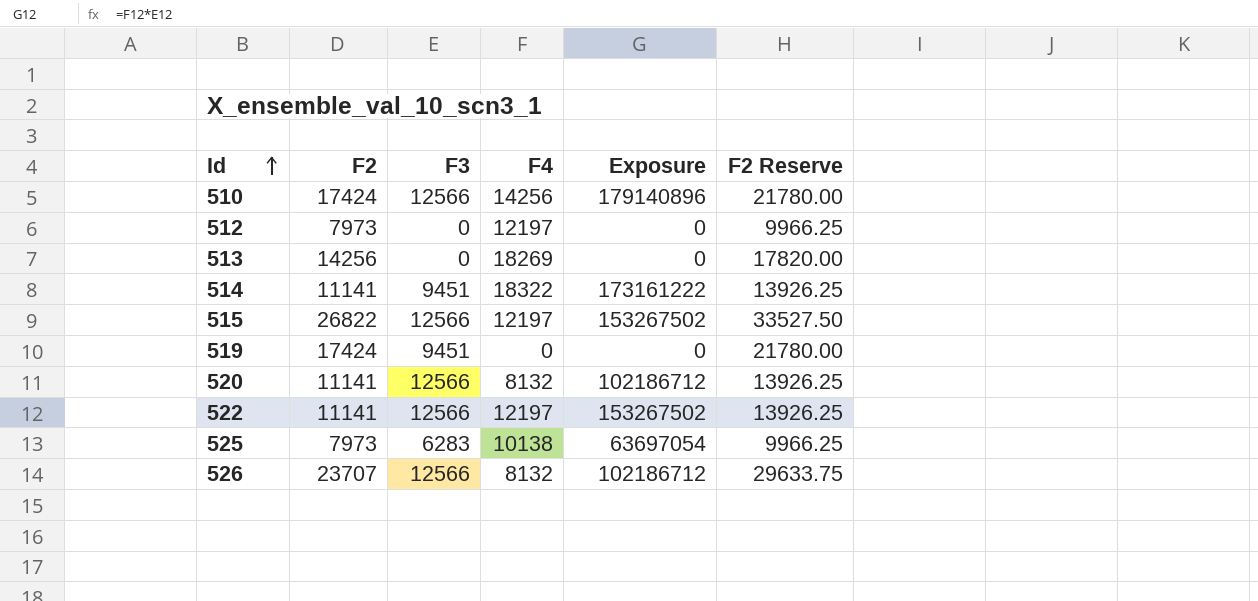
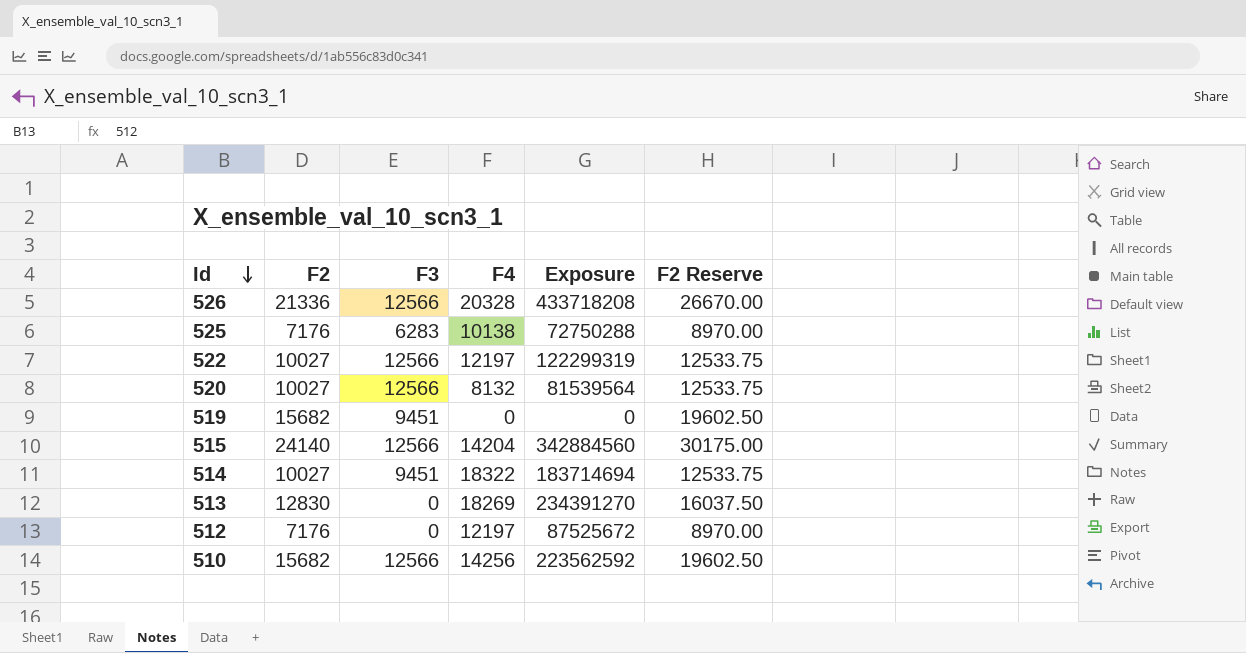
row order: Id ascending -> Id descending
column Exposure | formula: [F3] * [F4] -> [F2] * [F4]
526 | F2: 23707 -> 21336
526 | F4: 8132 -> 20328
526 | F2 Reserve: 29633.75 -> 26670.00
525 | F2: 7973 -> 7176
525 | F2 Reserve: 9966.25 -> 8970.00
522 | F2: 11141 -> 10027
522 | F2 Reserve: 13926.25 -> 12533.75
520 | F2: 11141 -> 10027
520 | F2 Reserve: 13926.25 -> 12533.75
519 | F2: 17424 -> 15682
519 | F2 Reserve: 21780.00 -> 19602.50
515 | F2: 26822 -> 24140
515 | F4: 12197 -> 14204
515 | F2 Reserve: 33527.50 -> 30175.00
514 | F2: 11141 -> 10027
514 | F2 Reserve: 13926.25 -> 12533.75
513 | F2: 14256 -> 12830
513 | F2 Reserve: 17820.00 -> 16037.50
512 | F2: 7973 -> 7176
512 | F2 Reserve: 9966.25 -> 8970.00
510 | F2: 17424 -> 15682
510 | F2 Reserve: 21780.00 -> 19602.50

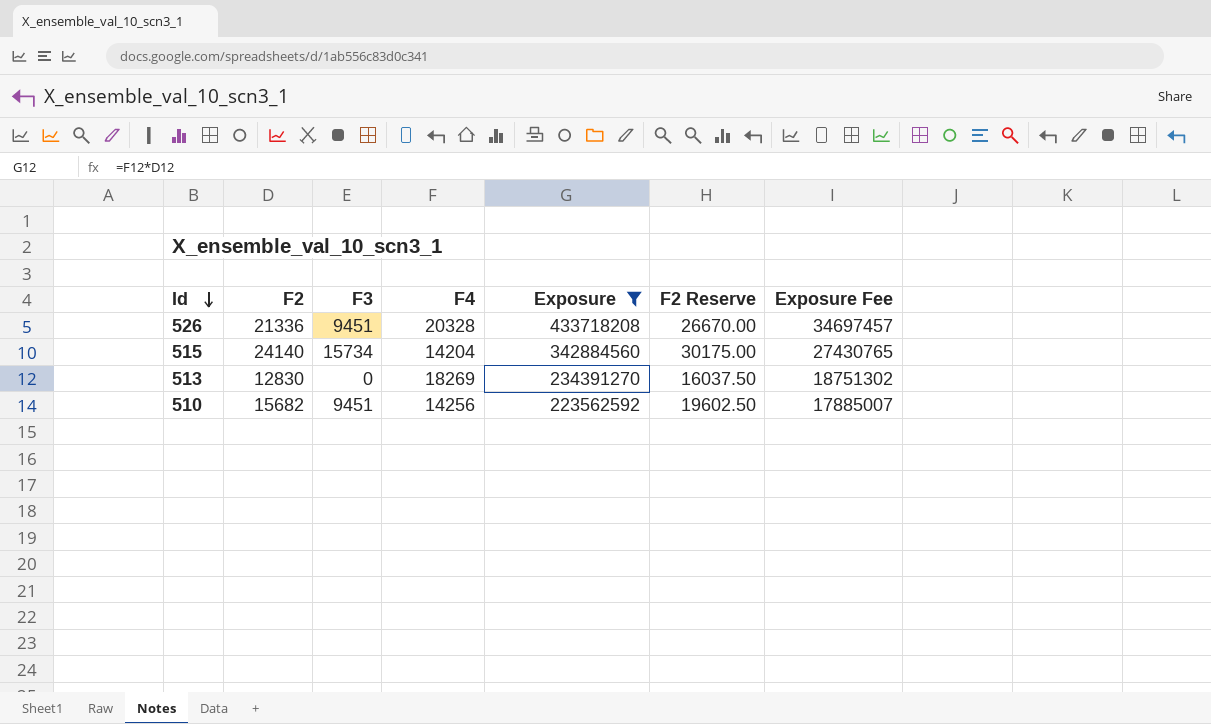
filter: none -> Exposure >= 223562592
column Exposure Fee | formula: none -> [Exposure] * 0.08
526 | F3: 12566 -> 9451
515 | F3: 12566 -> 15734
510 | F3: 12566 -> 9451

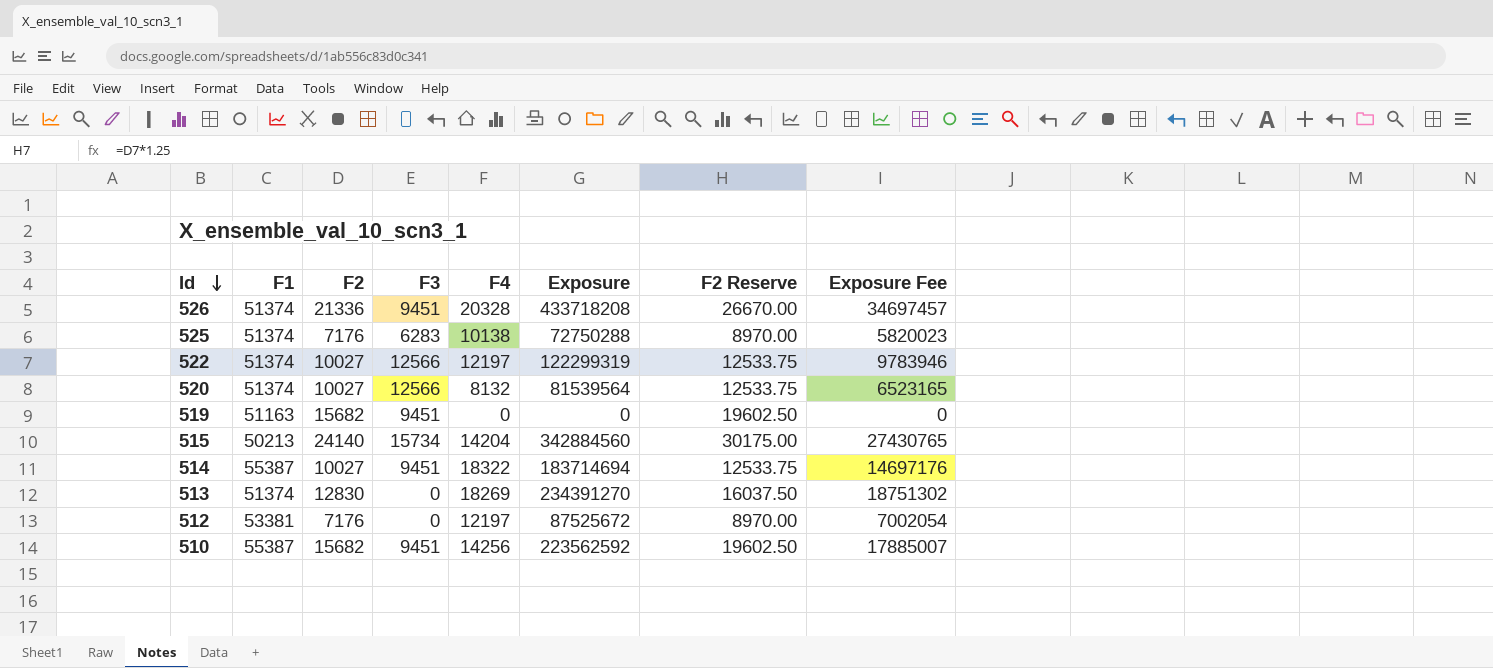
filter: Exposure >= 223562592 -> none
column F1 | position: none -> 2

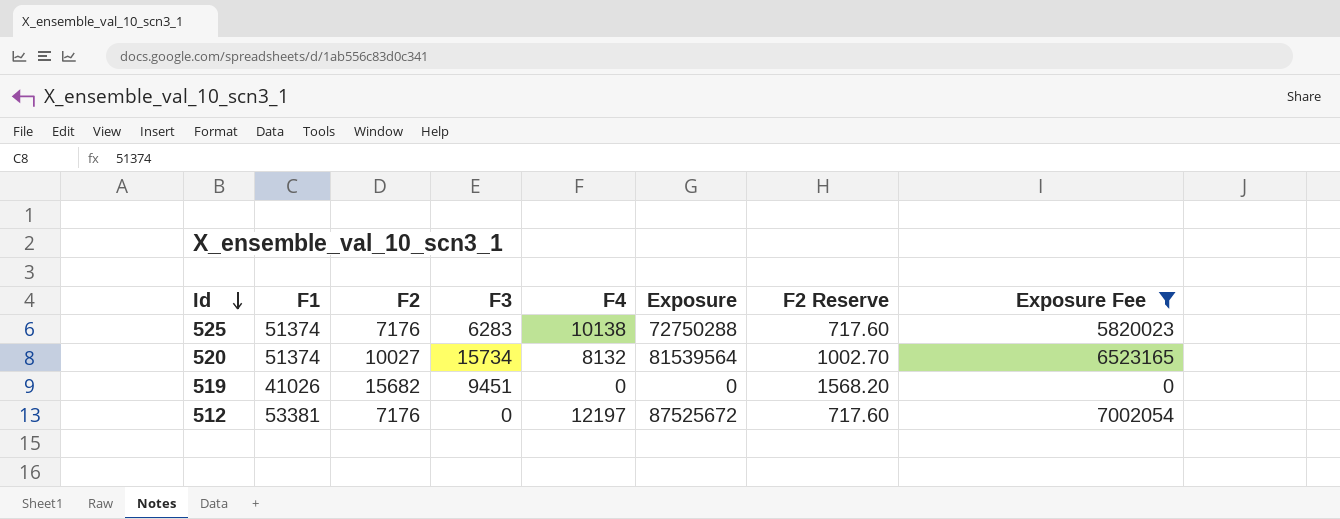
filter: none -> Exposure Fee <= 7002054
column F2 Reserve | formula: [F2] * 1.25 -> [F2] * 0.1
520 | F3: 12566 -> 15734
519 | F1: 51163 -> 41026

